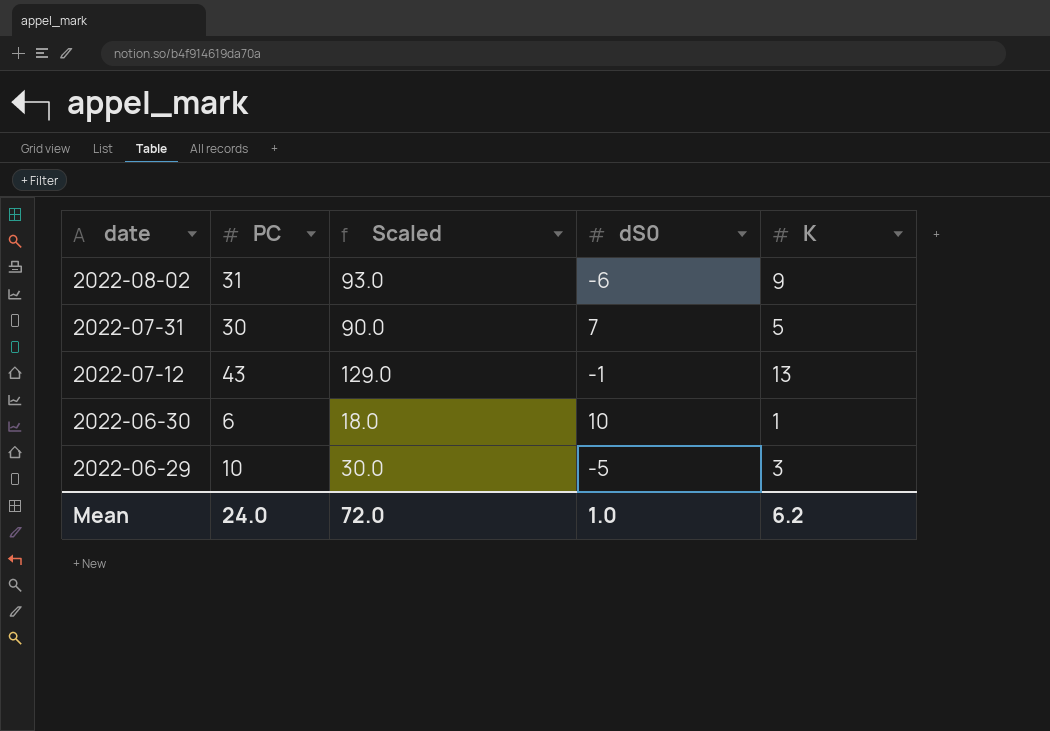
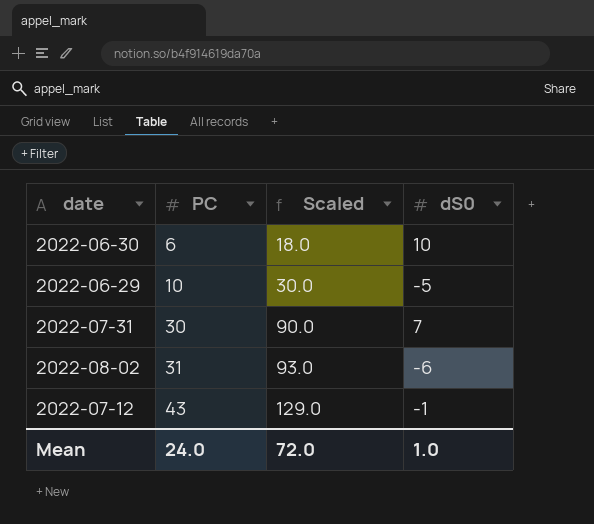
row order: date descending -> PC ascending
column K | position: 5 -> none

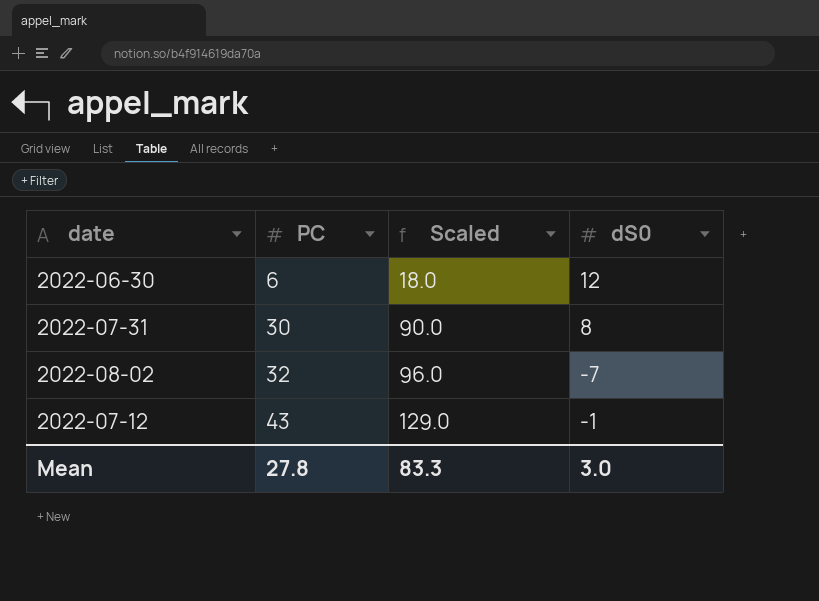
row 2022-06-29: 10 | 30.0 | -5 -> none
2022-06-30 | dS0: 10 -> 12
2022-07-31 | dS0: 7 -> 8
2022-08-02 | PC: 31 -> 32
2022-08-02 | Scaled: 93.0 -> 96.0
2022-08-02 | dS0: -6 -> -7
Mean | PC: 24.0 -> 27.8
Mean | Scaled: 72.0 -> 83.3
Mean | dS0: 1.0 -> 3.0

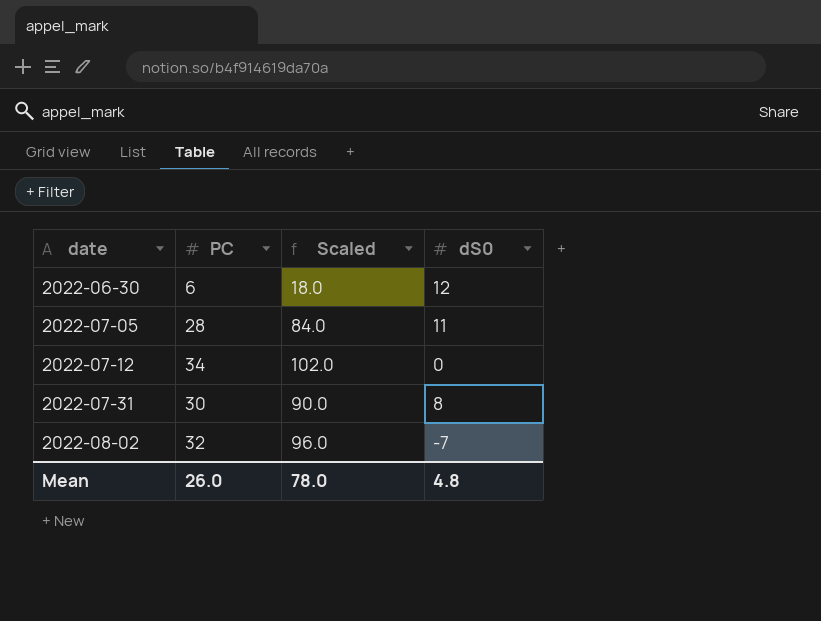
row order: PC ascending -> date ascending
row 2022-07-05: none -> 28 | 84.0 | 11
2022-07-12 | PC: 43 -> 34
2022-07-12 | Scaled: 129.0 -> 102.0
2022-07-12 | dS0: -1 -> 0
Mean | PC: 27.8 -> 26.0
Mean | Scaled: 83.3 -> 78.0
Mean | dS0: 3.0 -> 4.8

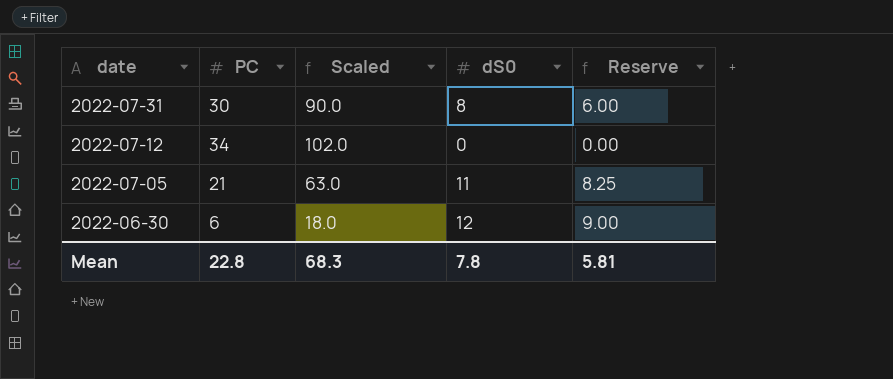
row order: date ascending -> date descending
column Reserve | formula: none -> [dS0] * 0.75
row 2022-08-02: 32 | 96.0 | -7 -> none
2022-07-05 | PC: 28 -> 21
2022-07-05 | Scaled: 84.0 -> 63.0
Mean | PC: 26.0 -> 22.8
Mean | Scaled: 78.0 -> 68.3
Mean | dS0: 4.8 -> 7.8

